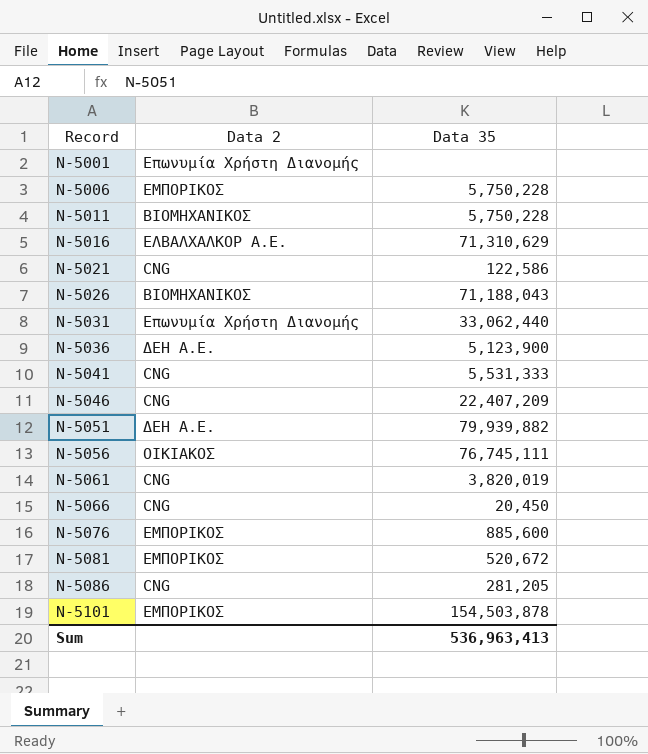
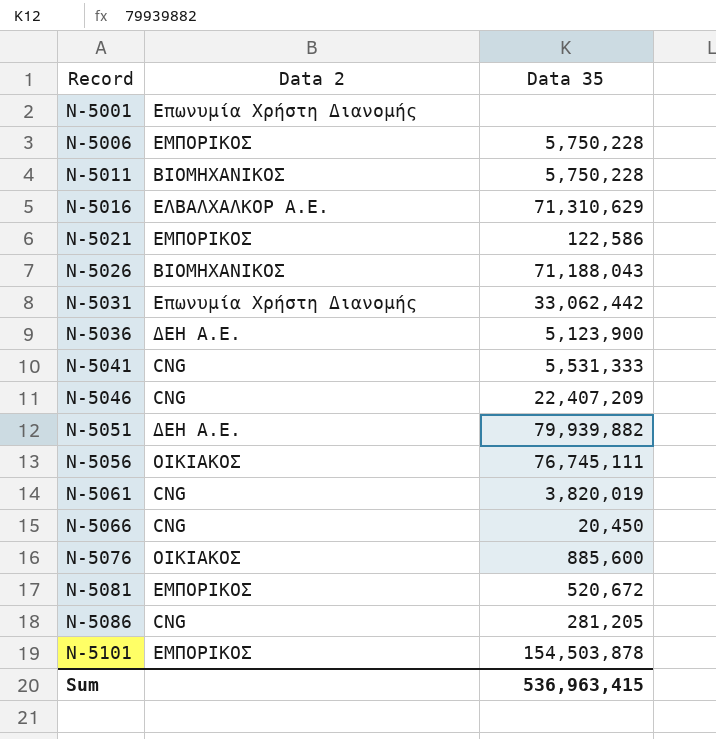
N-5021 | Data 2: CNG -> ΕΜΠΟΡΙΚΟΣ
N-5031 | Data 35: 33,062,440 -> 33,062,442
N-5076 | Data 2: ΕΜΠΟΡΙΚΟΣ -> ΟΙΚΙΑΚΟΣ
Sum | Data 35: 536,963,413 -> 536,963,415

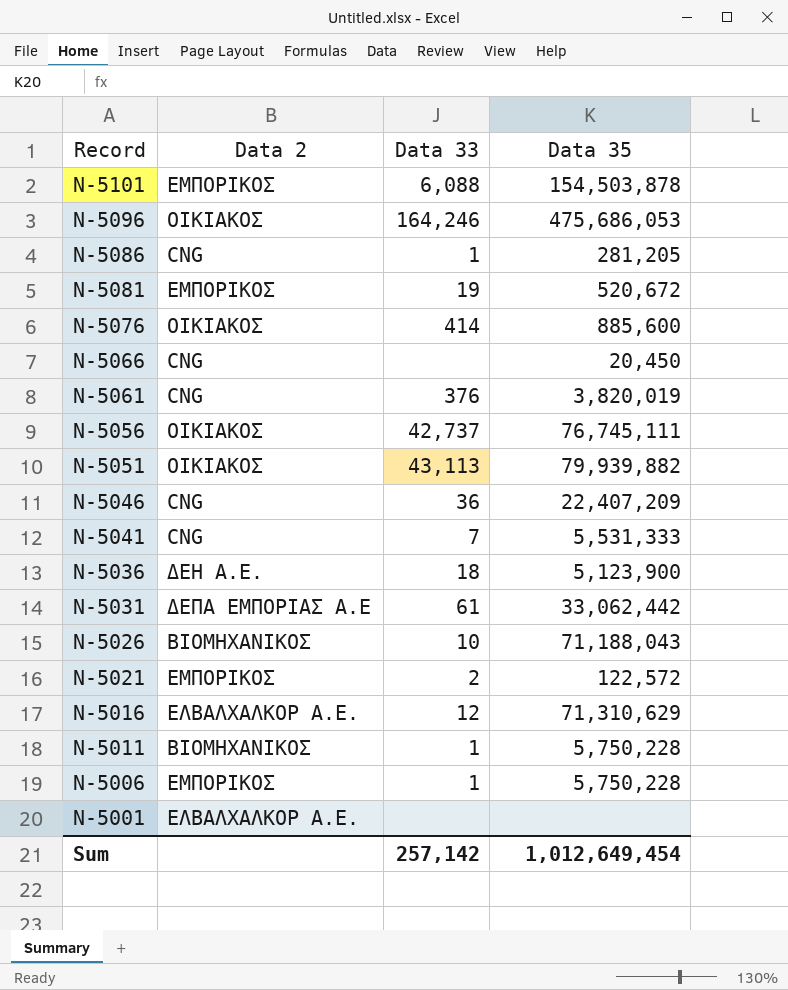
row order: Record ascending -> Record descending
column Data 33 | position: none -> 3
row N-5096: none -> ΟΙΚΙΑΚΟΣ | 164,246 | 475,686,053
N-5051 | Data 2: ΔΕΗ A.E. -> ΟΙΚΙΑΚΟΣ
N-5031 | Data 2: Επωνυμία Χρήστη Διανομής -> ΔΕΠΑ ΕΜΠΟΡΙΑΣ A.E
N-5021 | Data 35: 122,586 -> 122,572
N-5001 | Data 2: Επωνυμία Χρήστη Διανομής -> ΕΛΒΑΛΧΑΛΚΟΡ A.E.
Sum | Data 35: 536,963,415 -> 1,012,649,454

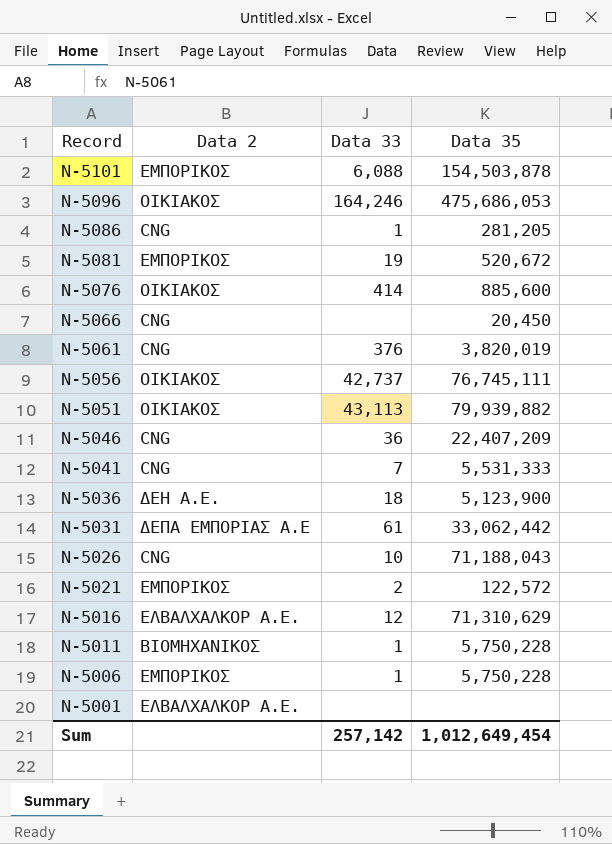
N-5026 | Data 2: ΒΙΟΜΗΧΑΝΙΚΟΣ -> CNG

